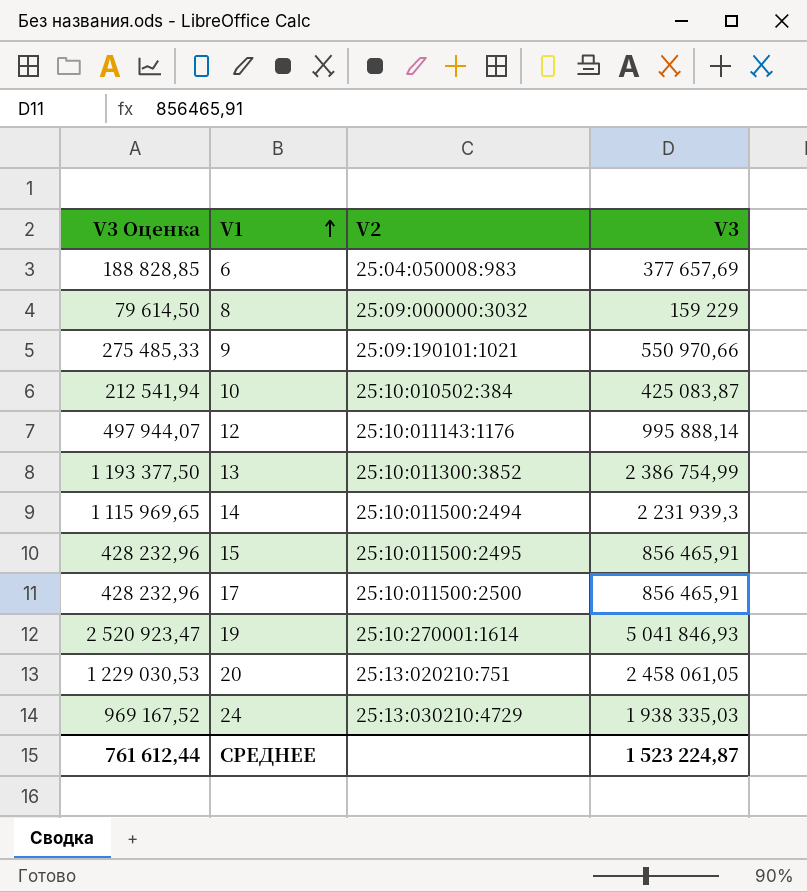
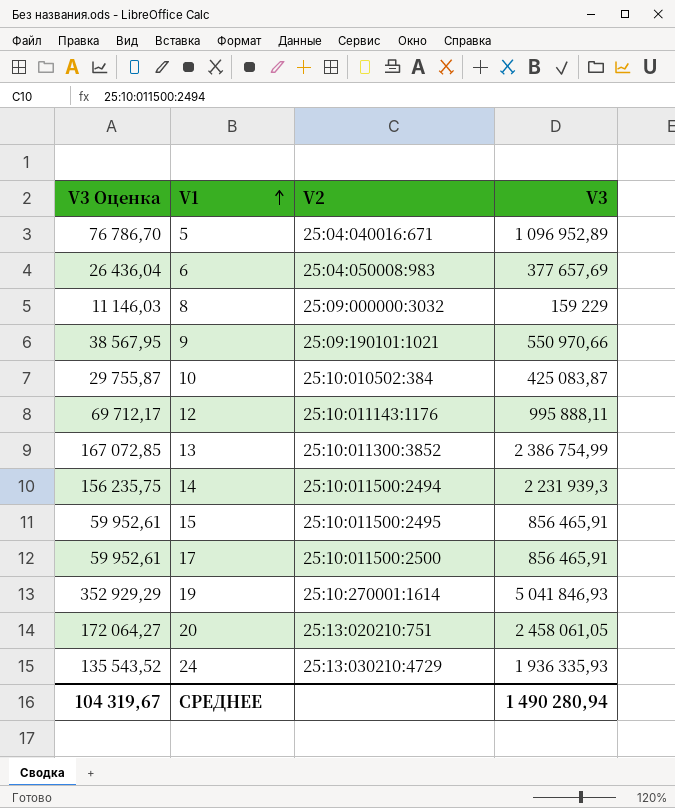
column V3 Оценка | formula: [V3] * 0,5 -> [V3] * 0,07
row 5: none -> 76 786,70 | 25:04:040016:671 | 1 096 952,89
12 | V3: 995 888,14 -> 995 888,11
24 | V3: 1 938 335,03 -> 1 936 335,93
СРЕДНЕЕ | V3 Оценка: 761 612,44 -> 104 319,67
СРЕДНЕЕ | V3: 1 523 224,87 -> 1 490 280,94

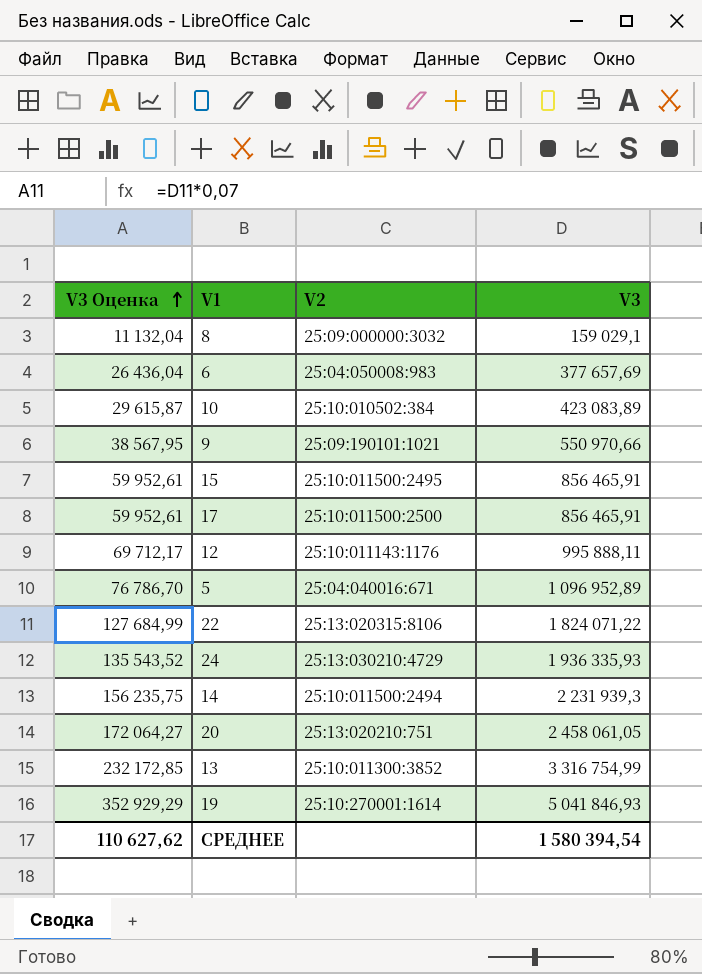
row order: V1 ascending -> V3 Оценка ascending
8 | V3 Оценка: 11 146,03 -> 11 132,04
8 | V3: 159 229 -> 159 029,1
10 | V3 Оценка: 29 755,87 -> 29 615,87
10 | V3: 425 083,87 -> 423 083,89
row 22: none -> 127 684,99 | 25:13:020315:8106 | 1 824 071,22
13 | V3 Оценка: 167 072,85 -> 232 172,85
13 | V3: 2 386 754,99 -> 3 316 754,99
СРЕДНЕЕ | V3 Оценка: 104 319,67 -> 110 627,62
СРЕДНЕЕ | V3: 1 490 280,94 -> 1 580 394,54

